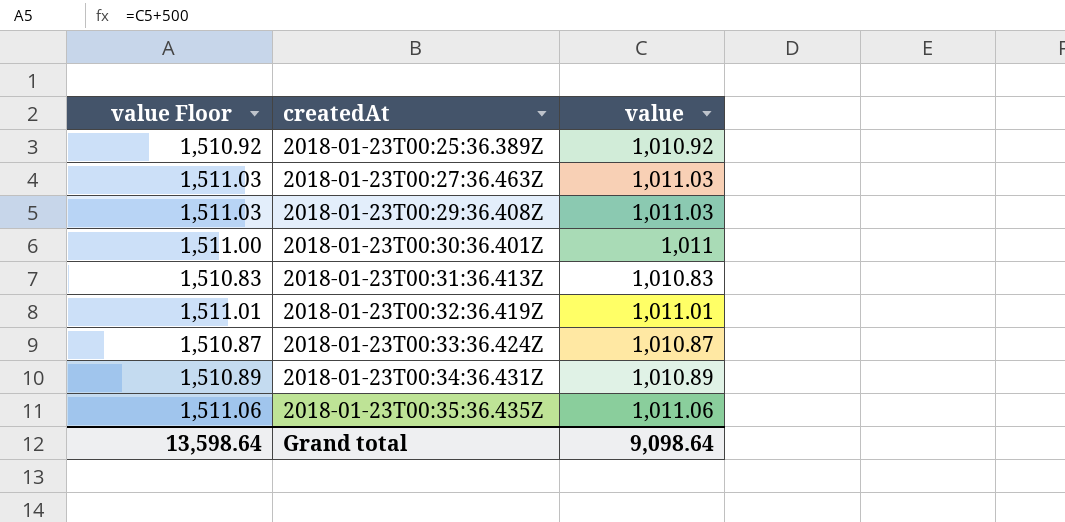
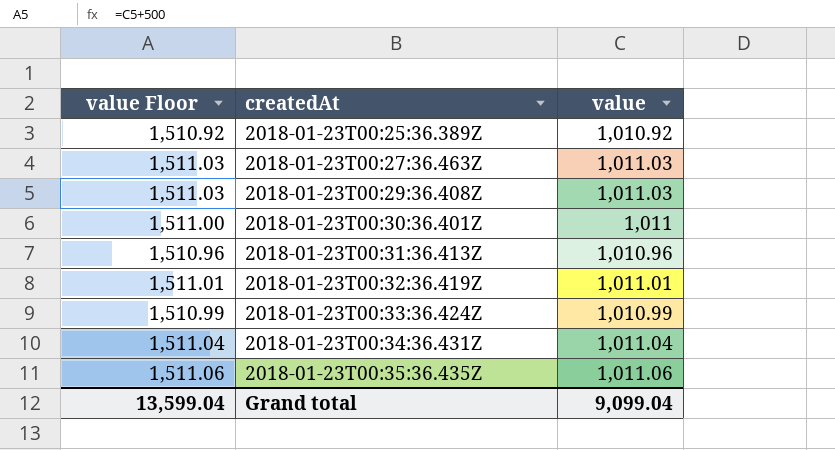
2018-01-23T00:31:36.413Z | value Floor: 1,510.83 -> 1,510.96
2018-01-23T00:31:36.413Z | value: 1,010.83 -> 1,010.96
2018-01-23T00:33:36.424Z | value Floor: 1,510.87 -> 1,510.99
2018-01-23T00:33:36.424Z | value: 1,010.87 -> 1,010.99
2018-01-23T00:34:36.431Z | value Floor: 1,510.89 -> 1,511.04
2018-01-23T00:34:36.431Z | value: 1,010.89 -> 1,011.04
Grand total | value Floor: 13,598.64 -> 13,599.04
Grand total | value: 9,098.64 -> 9,099.04

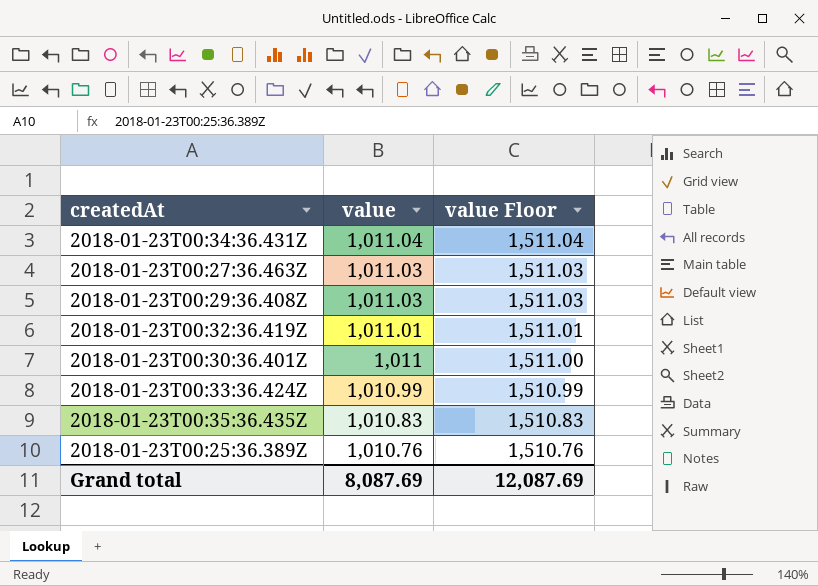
row order: createdAt ascending -> value descending
column value Floor | position: 1 -> 3
row 2018-01-23T00:31:36.413Z: 1,510.96 | 1,010.96 -> none
2018-01-23T00:35:36.435Z | value: 1,011.06 -> 1,010.83
2018-01-23T00:35:36.435Z | value Floor: 1,511.06 -> 1,510.83
2018-01-23T00:25:36.389Z | value: 1,010.92 -> 1,010.76
2018-01-23T00:25:36.389Z | value Floor: 1,510.92 -> 1,510.76
Grand total | value: 9,099.04 -> 8,087.69
Grand total | value Floor: 13,599.04 -> 12,087.69

